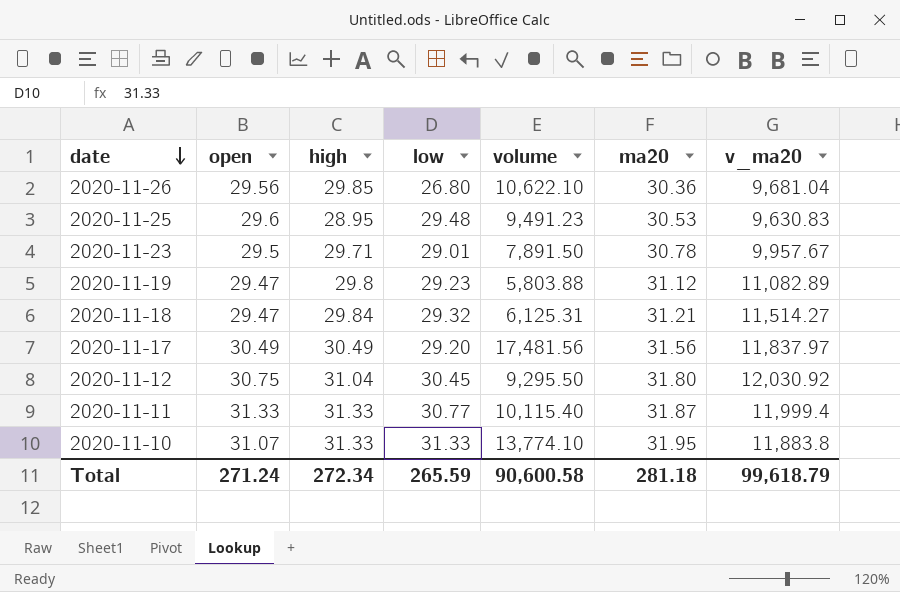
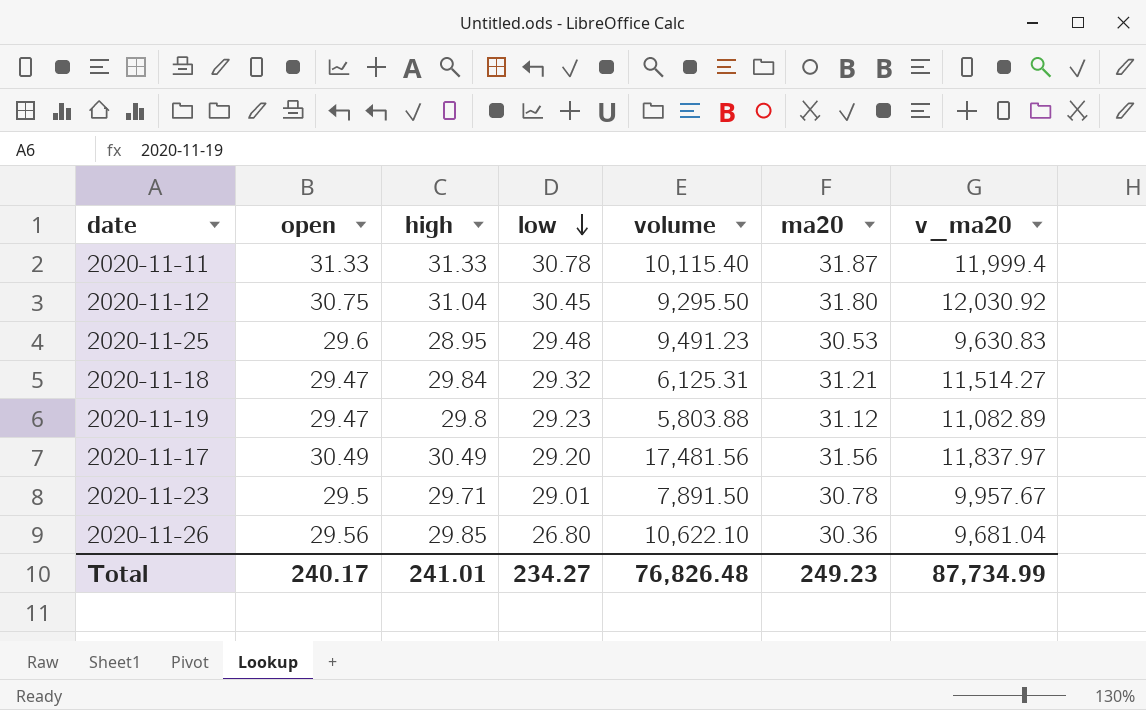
row order: date descending -> low descending
row 2020-11-10: 31.07 | 31.33 | 31.33 | 13,774.10 | 31.95 | 11,883.8 -> none
2020-11-11 | low: 30.77 -> 30.78
Total | open: 271.24 -> 240.17
Total | high: 272.34 -> 241.01
Total | low: 265.59 -> 234.27
Total | volume: 90,600.58 -> 76,826.48
Total | ma20: 281.18 -> 249.23
Total | v_ma20: 99,618.79 -> 87,734.99

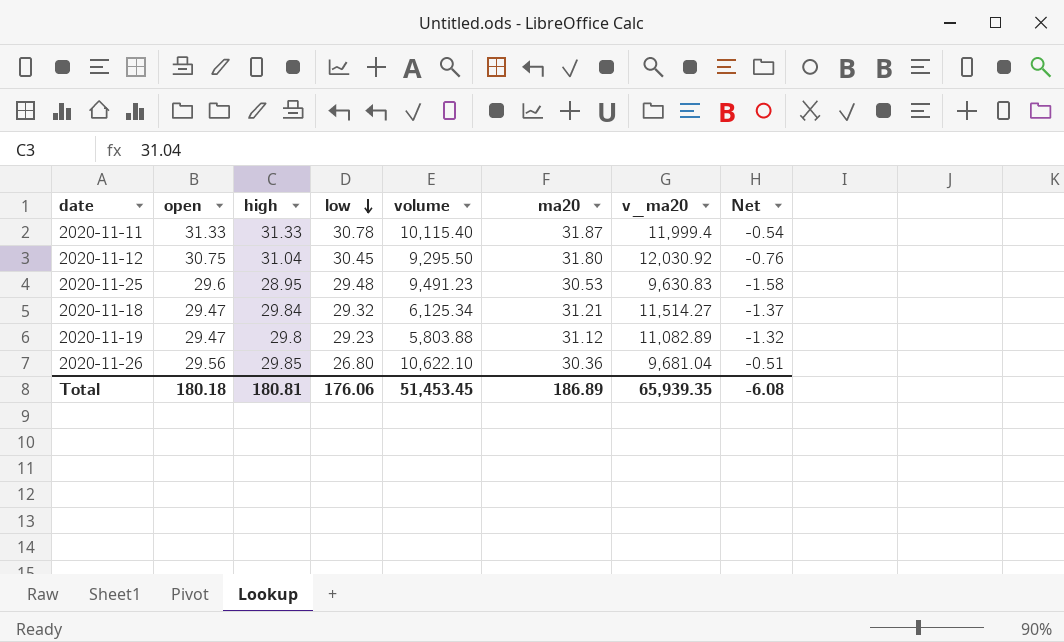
column Net | formula: none -> [high] - [ma20]
row 2020-11-17: 30.49 | 30.49 | 29.20 | 17,481.56 | 31.56 | 11,837.97 -> none
row 2020-11-23: 29.5 | 29.71 | 29.01 | 7,891.50 | 30.78 | 9,957.67 -> none
2020-11-18 | volume: 6,125.31 -> 6,125.34
Total | open: 240.17 -> 180.18
Total | high: 241.01 -> 180.81
Total | low: 234.27 -> 176.06
Total | volume: 76,826.48 -> 51,453.45
Total | ma20: 249.23 -> 186.89
Total | v_ma20: 87,734.99 -> 65,939.35

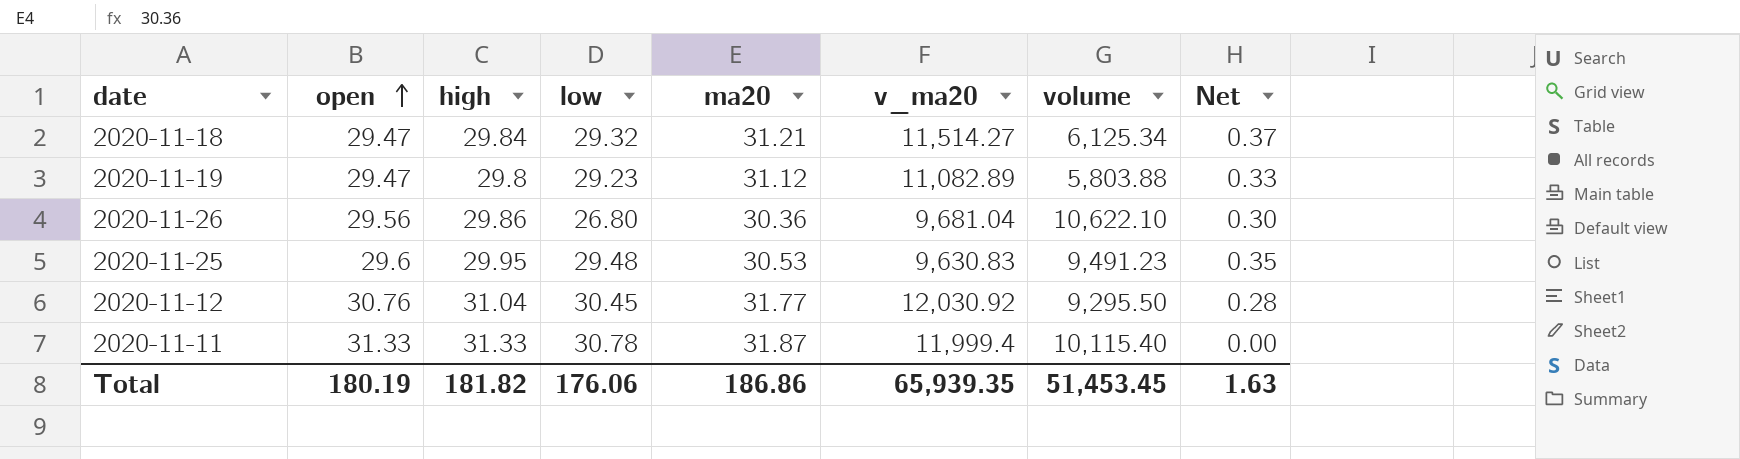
row order: low descending -> open ascending
column volume | position: 5 -> 7
column Net | formula: [high] - [ma20] -> [high] - [open]
2020-11-26 | high: 29.85 -> 29.86
2020-11-25 | high: 28.95 -> 29.95
2020-11-12 | open: 30.75 -> 30.76
2020-11-12 | ma20: 31.80 -> 31.77
Total | open: 180.18 -> 180.19
Total | high: 180.81 -> 181.82
Total | ma20: 186.89 -> 186.86
Total | Net: -6.08 -> 1.63

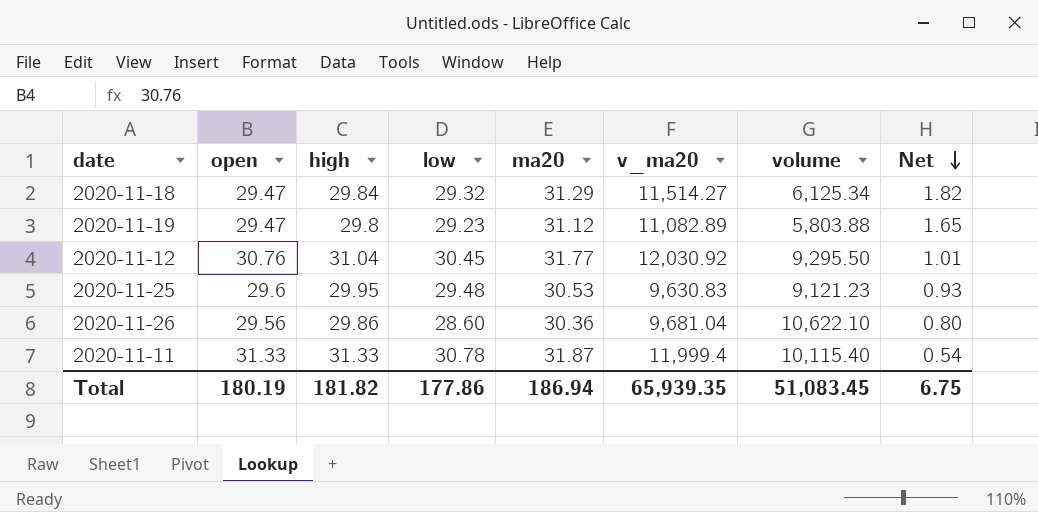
row order: open ascending -> Net descending
column Net | formula: [high] - [open] -> [ma20] - [open]
2020-11-18 | ma20: 31.21 -> 31.29
2020-11-25 | volume: 9,491.23 -> 9,121.23
2020-11-26 | low: 26.80 -> 28.60
Total | low: 176.06 -> 177.86
Total | ma20: 186.86 -> 186.94
Total | volume: 51,453.45 -> 51,083.45
Total | Net: 1.63 -> 6.75

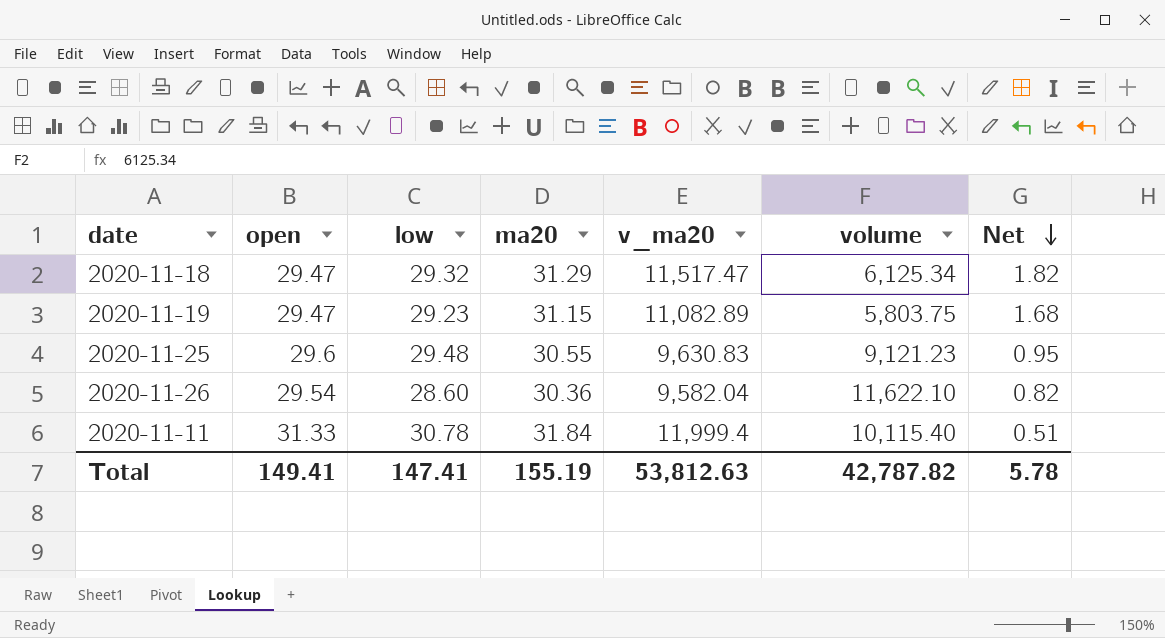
column high | position: 3 -> none
row 2020-11-12: 30.76 | 31.04 | 30.45 | 31.77 | 12,030.92 | 9,295.50 | 1.01 -> none
2020-11-18 | v_ma20: 11,514.27 -> 11,517.47
2020-11-19 | ma20: 31.12 -> 31.15
2020-11-19 | volume: 5,803.88 -> 5,803.75
2020-11-19 | Net: 1.65 -> 1.68
2020-11-25 | ma20: 30.53 -> 30.55
2020-11-25 | Net: 0.93 -> 0.95
2020-11-26 | open: 29.56 -> 29.54
2020-11-26 | v_ma20: 9,681.04 -> 9,582.04
2020-11-26 | volume: 10,622.10 -> 11,622.10
2020-11-26 | Net: 0.80 -> 0.82
2020-11-11 | ma20: 31.87 -> 31.84
2020-11-11 | Net: 0.54 -> 0.51
Total | open: 180.19 -> 149.41
Total | low: 177.86 -> 147.41
Total | ma20: 186.94 -> 155.19
Total | v_ma20: 65,939.35 -> 53,812.63
Total | volume: 51,083.45 -> 42,787.82
Total | Net: 6.75 -> 5.78

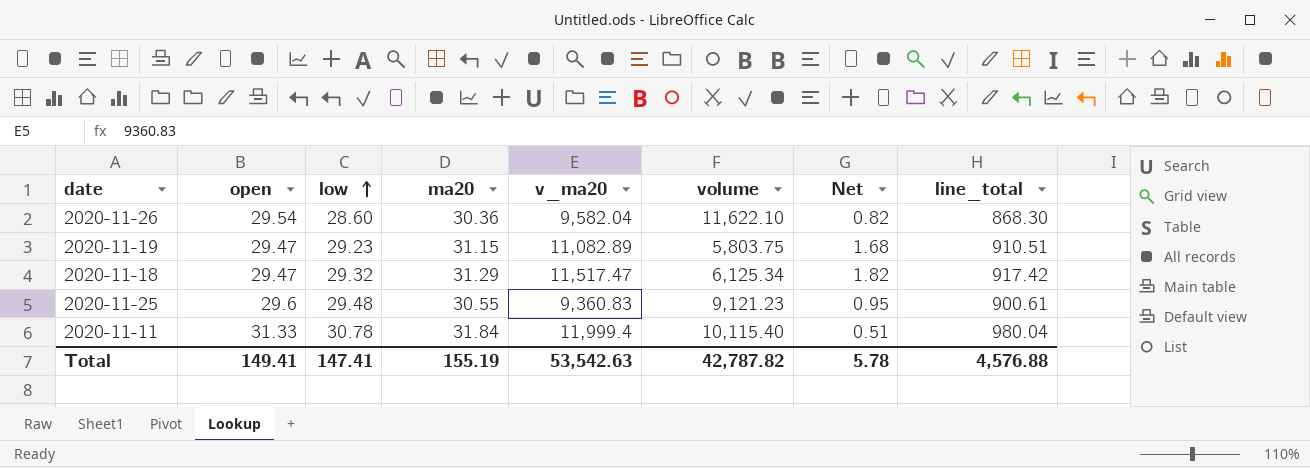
row order: Net descending -> low ascending
column line_total | formula: none -> [low] * [ma20]
2020-11-25 | v_ma20: 9,630.83 -> 9,360.83
Total | v_ma20: 53,812.63 -> 53,542.63

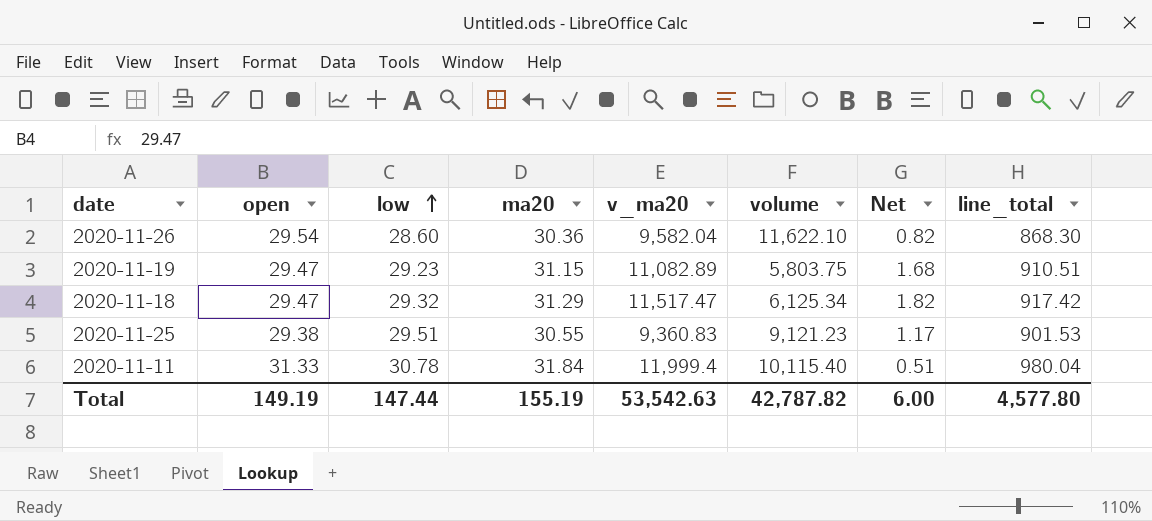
2020-11-25 | open: 29.6 -> 29.38
2020-11-25 | low: 29.48 -> 29.51
2020-11-25 | Net: 0.95 -> 1.17
2020-11-25 | line_total: 900.61 -> 901.53
Total | open: 149.41 -> 149.19
Total | low: 147.41 -> 147.44
Total | Net: 5.78 -> 6.00
Total | line_total: 4,576.88 -> 4,577.80

